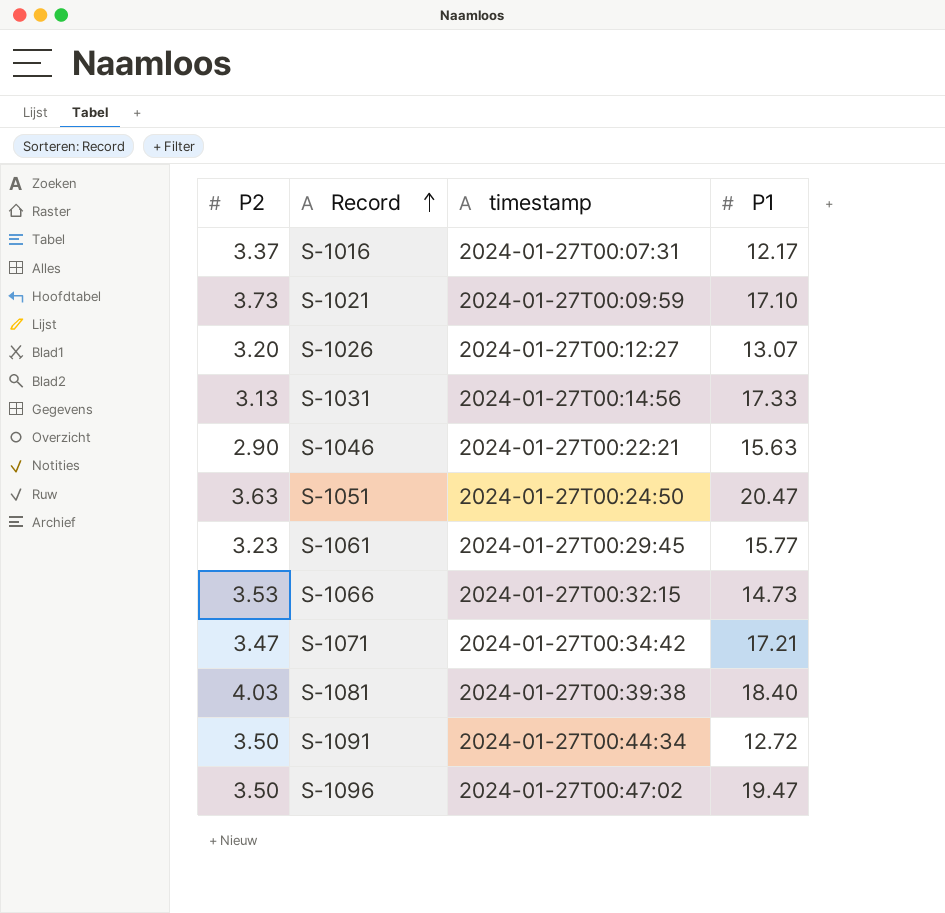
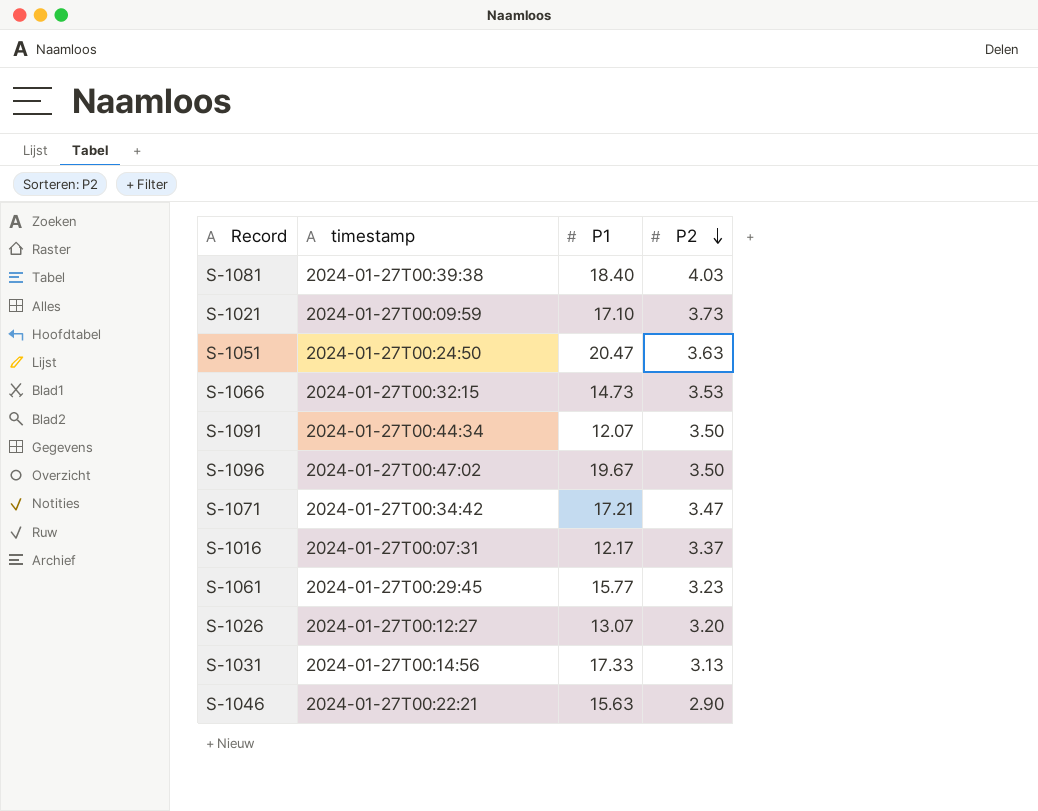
row order: Record ascending -> P2 descending
column P2 | position: 1 -> 4
S-1091 | P1: 12.72 -> 12.07
S-1096 | P1: 19.47 -> 19.67

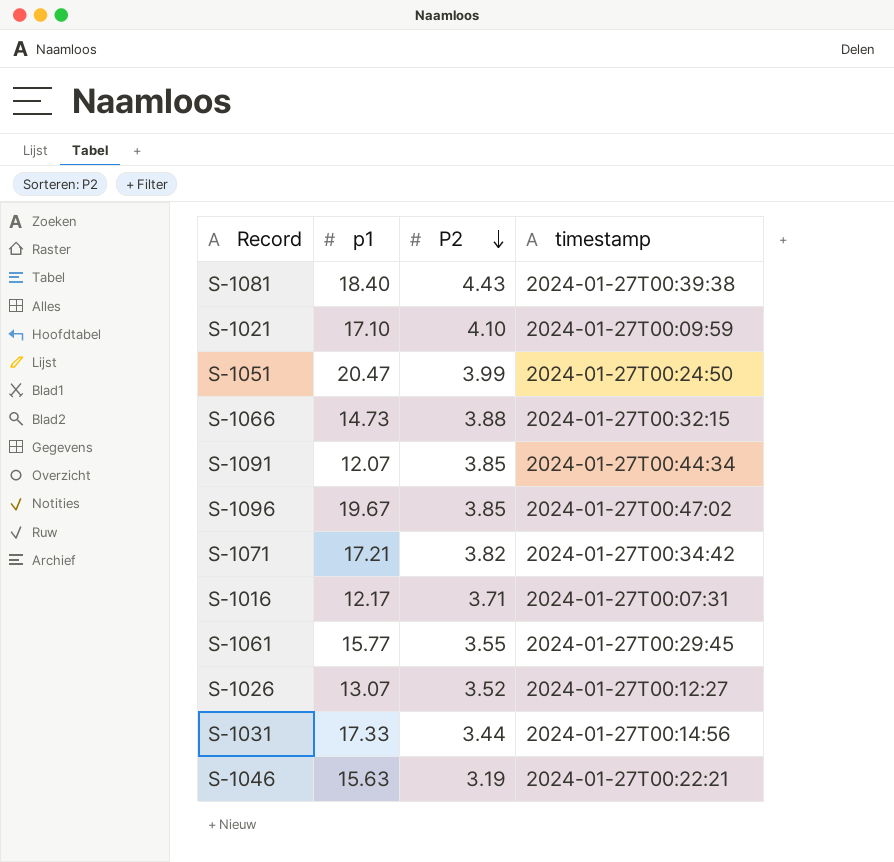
column name: P1 -> p1
column timestamp | position: 2 -> 4
S-1081 | P2: 4.03 -> 4.43
S-1021 | P2: 3.73 -> 4.10
S-1051 | P2: 3.63 -> 3.99
S-1066 | P2: 3.53 -> 3.88
S-1091 | P2: 3.50 -> 3.85
S-1096 | P2: 3.50 -> 3.85
S-1071 | P2: 3.47 -> 3.82
S-1016 | P2: 3.37 -> 3.71
S-1061 | P2: 3.23 -> 3.55
S-1026 | P2: 3.20 -> 3.52
S-1031 | P2: 3.13 -> 3.44
S-1046 | P2: 2.90 -> 3.19

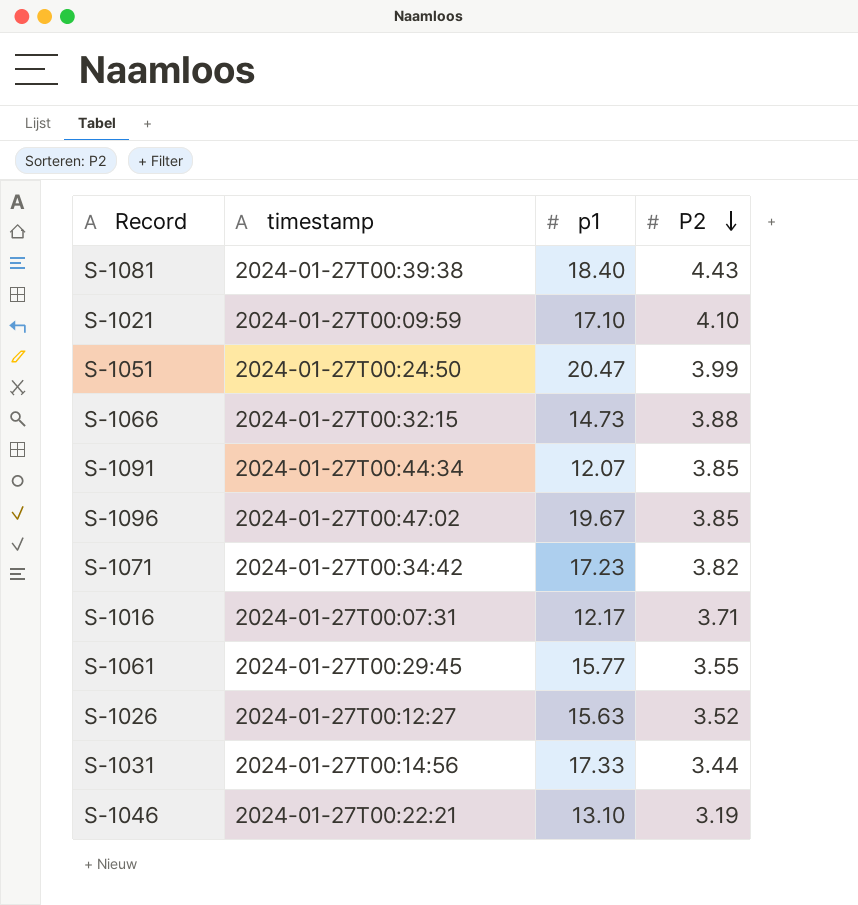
column timestamp | position: 4 -> 2
S-1071 | p1: 17.21 -> 17.23
S-1026 | p1: 13.07 -> 15.63
S-1046 | p1: 15.63 -> 13.10

